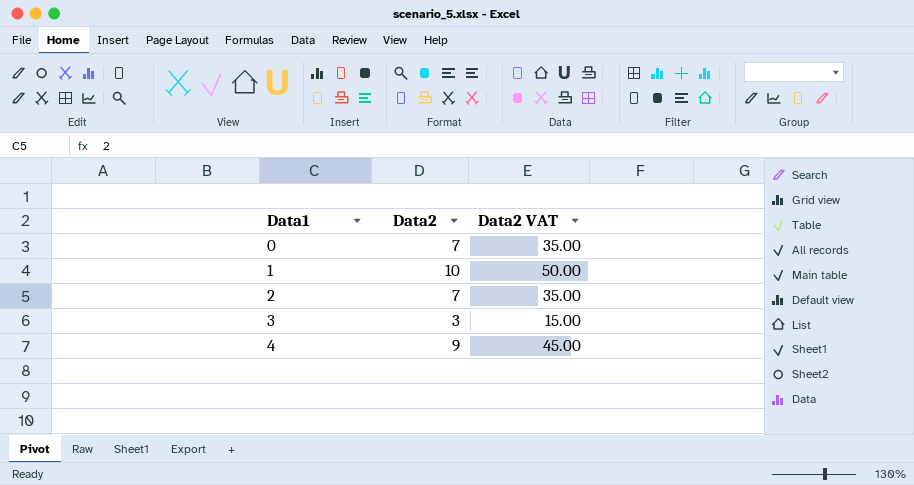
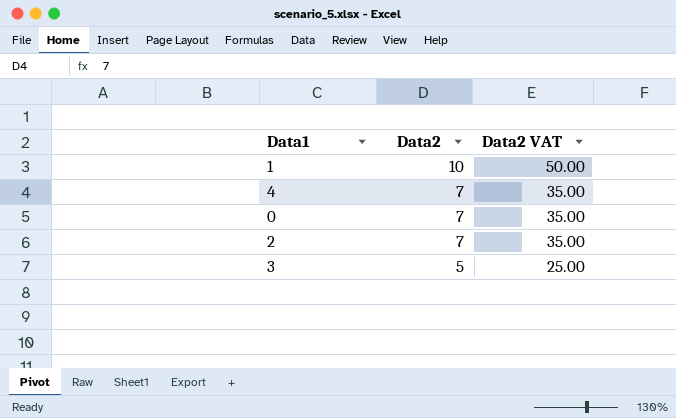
row order: Data1 ascending -> Data2 descending
4 | Data2: 9 -> 7
4 | Data2 VAT: 45.00 -> 35.00
3 | Data2: 3 -> 5
3 | Data2 VAT: 15.00 -> 25.00

